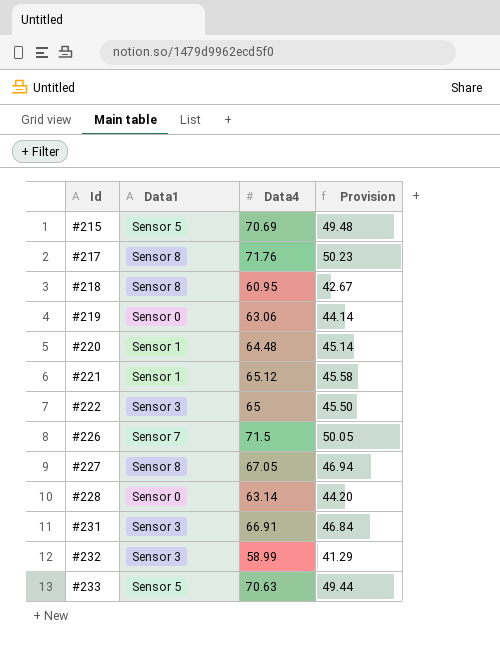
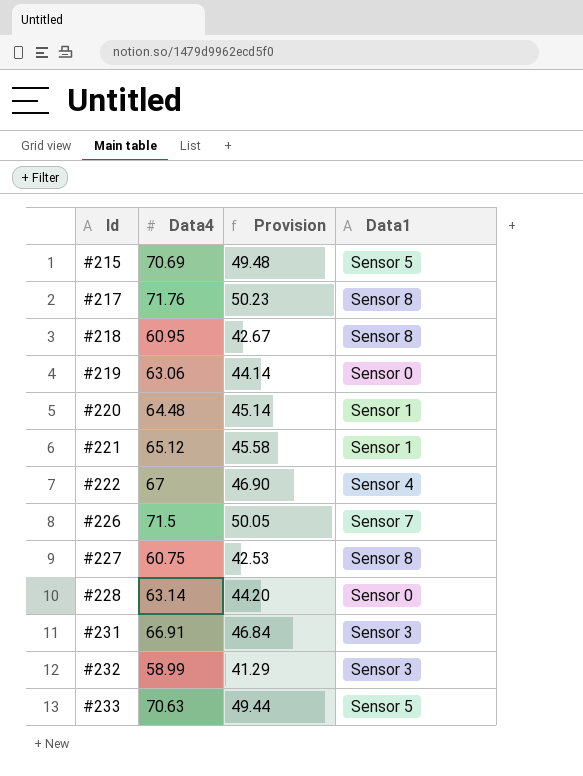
column Data1 | position: 2 -> 4
#222 | Data4: 65 -> 67
#222 | Provision: 45.50 -> 46.90
#222 | Data1: Sensor 3 -> Sensor 4
#227 | Data4: 67.05 -> 60.75
#227 | Provision: 46.94 -> 42.53

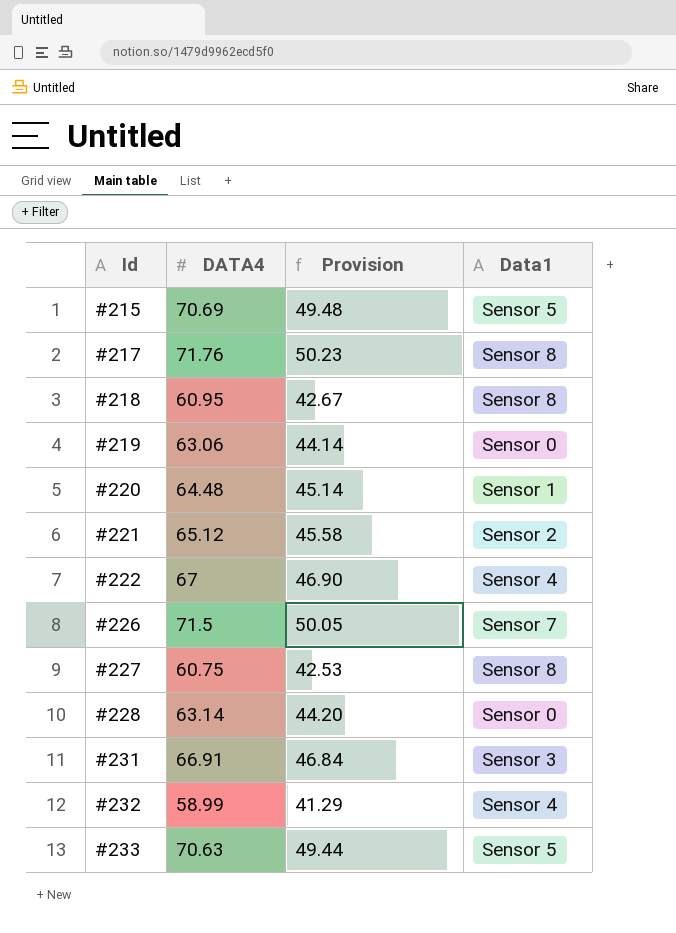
column name: Data4 -> DATA4
#221 | Data1: Sensor 1 -> Sensor 2
#232 | Data1: Sensor 3 -> Sensor 4

